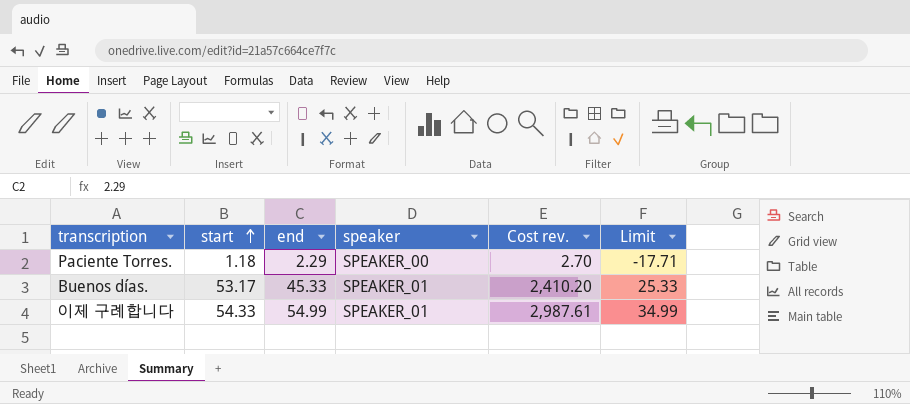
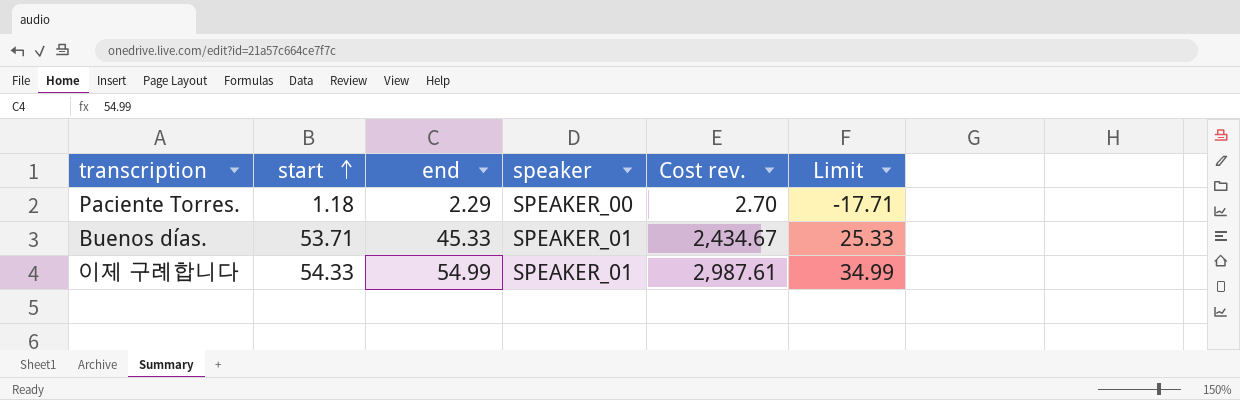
Buenos días. | start: 53.17 -> 53.71
Buenos días. | Cost rev.: 2,410.20 -> 2,434.67

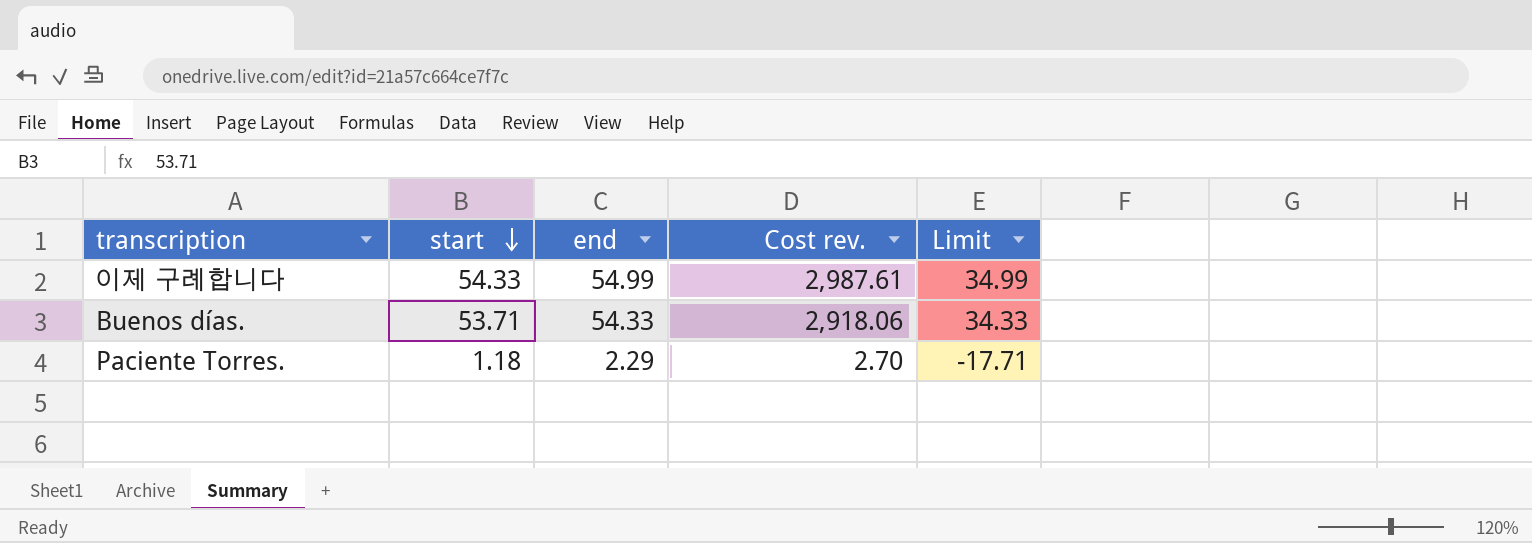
row order: start ascending -> start descending
column speaker | position: 4 -> none
Buenos días. | end: 45.33 -> 54.33
Buenos días. | Cost rev.: 2,434.67 -> 2,918.06
Buenos días. | Limit: 25.33 -> 34.33

